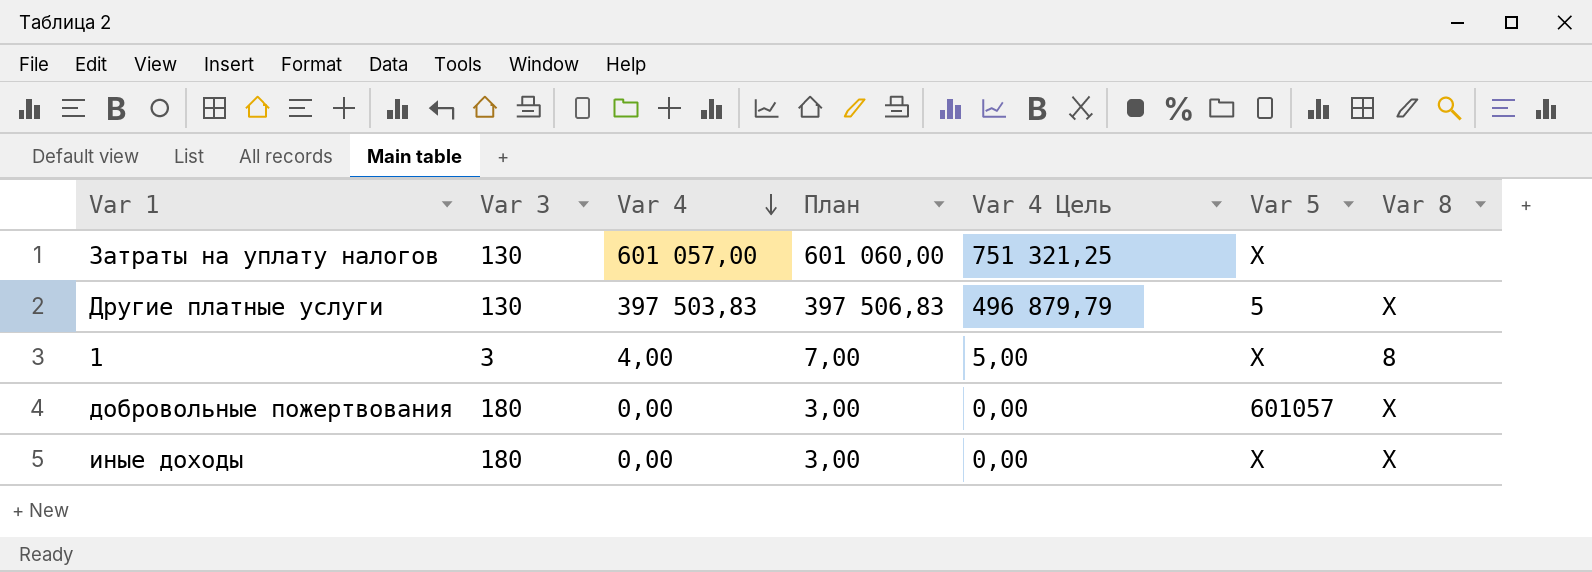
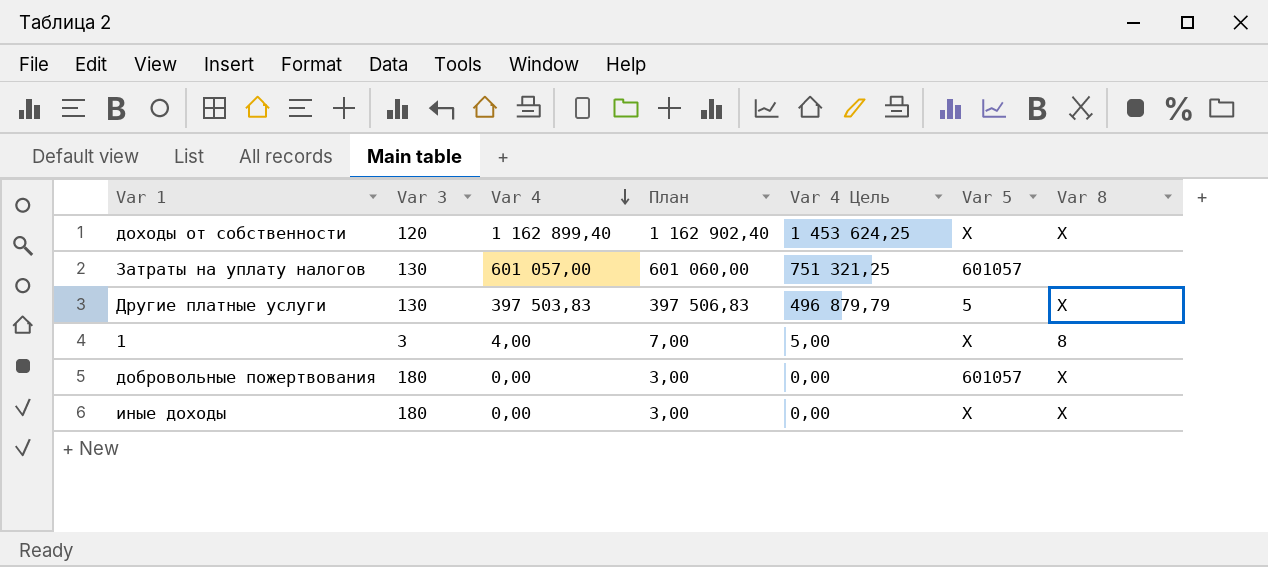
row доходы от собственности: none -> 120 | 1 162 899,40 | 1 162 902,40 | 1 453 624,25 | Х | Х
Затраты на уплату налогов | Var 5: Х -> 601057

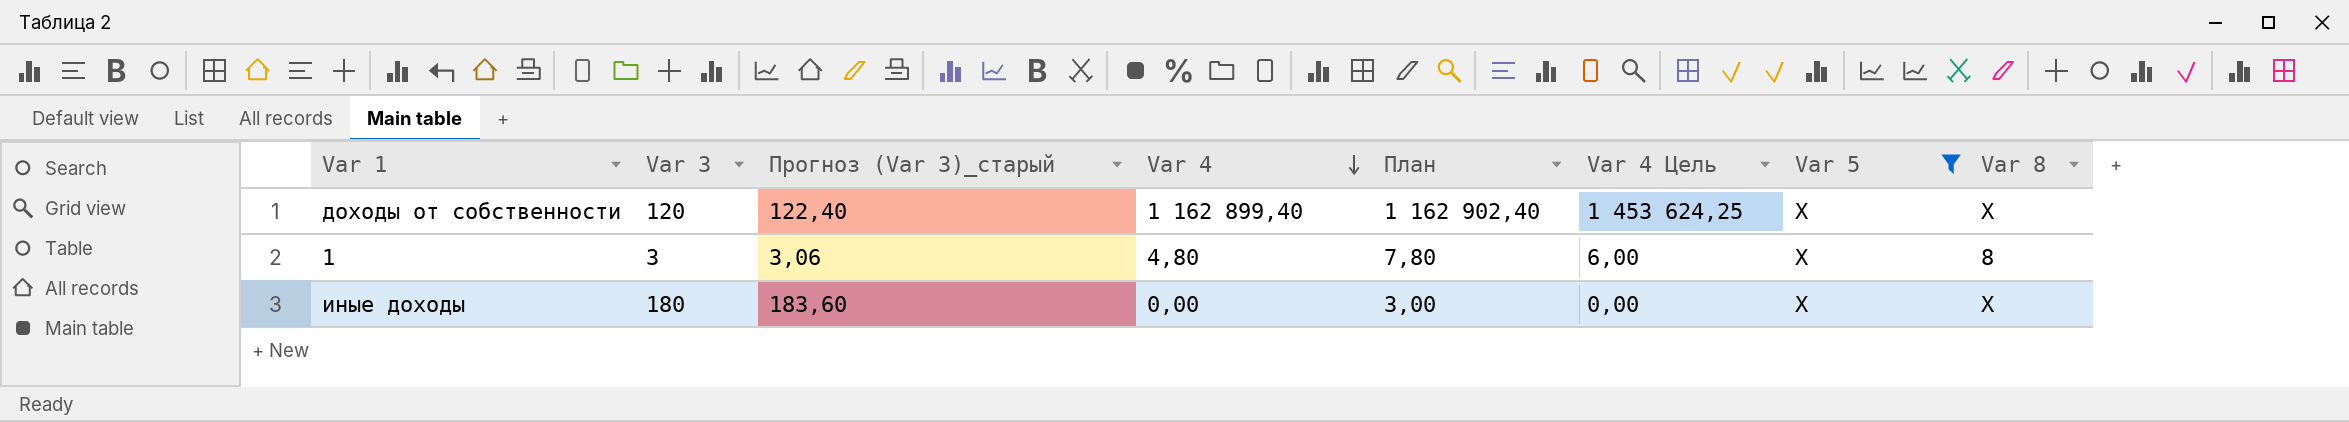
filter: none -> Var 5 = Х
column Прогноз (Var 3)_старый | formula: none -> [Var 3] * 1,02
1 | Var 4: 4,00 -> 4,80
1 | План: 7,00 -> 7,80
1 | Var 4 Цель: 5,00 -> 6,00

